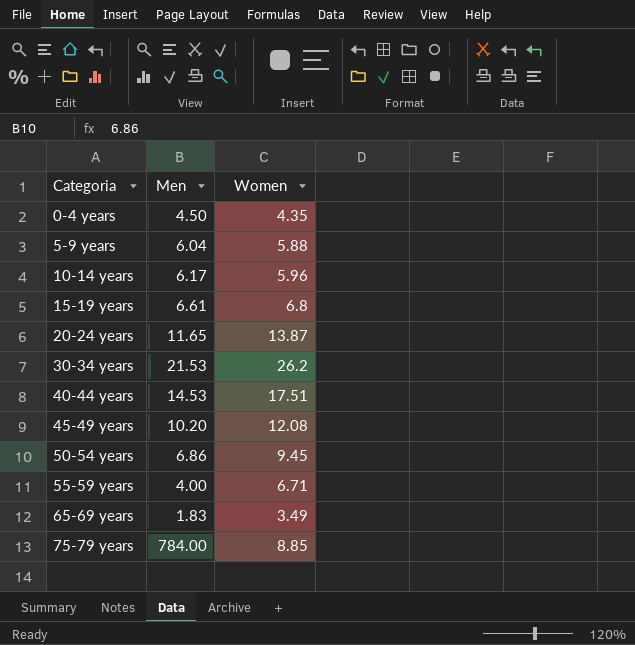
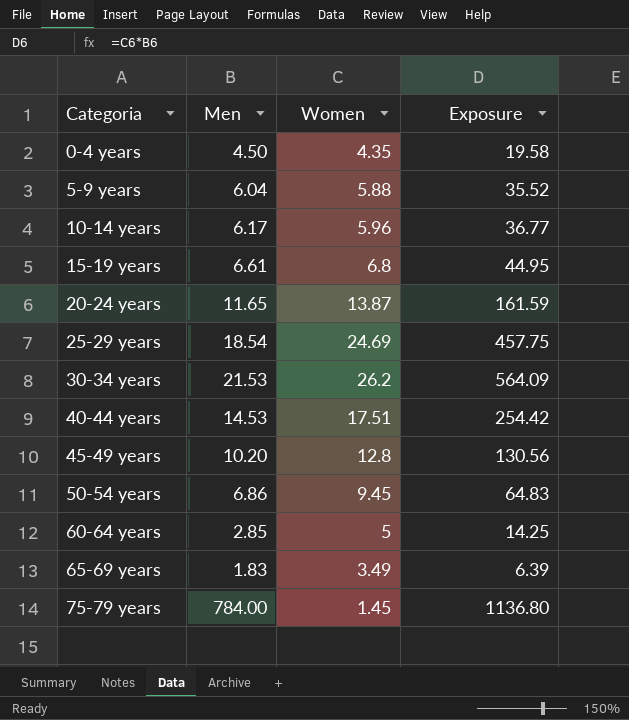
column Exposure | formula: none -> [Men] * [Women]
row 55-59 years: 4.00 | 6.71 -> none
row 25-29 years: none -> 18.54 | 24.69 | 457.75
45-49 years | Women: 12.08 -> 12.8
row 60-64 years: none -> 2.85 | 5 | 14.25
75-79 years | Women: 8.85 -> 1.45

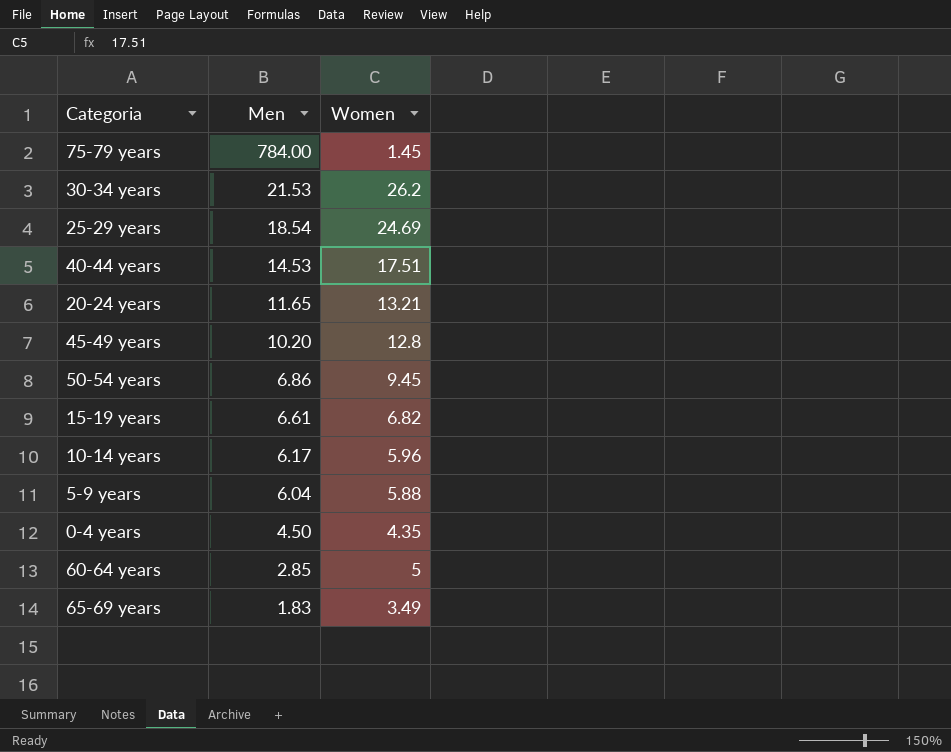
row order: Categoria ascending -> Men descending
column Exposure | formula: [Men] * [Women] -> none
20-24 years | Women: 13.87 -> 13.21
15-19 years | Women: 6.8 -> 6.82

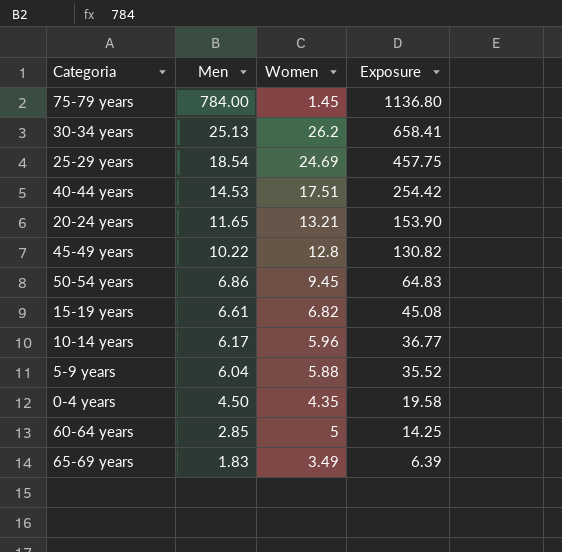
column Exposure | formula: none -> [Men] * [Women]
30-34 years | Men: 21.53 -> 25.13
45-49 years | Men: 10.20 -> 10.22

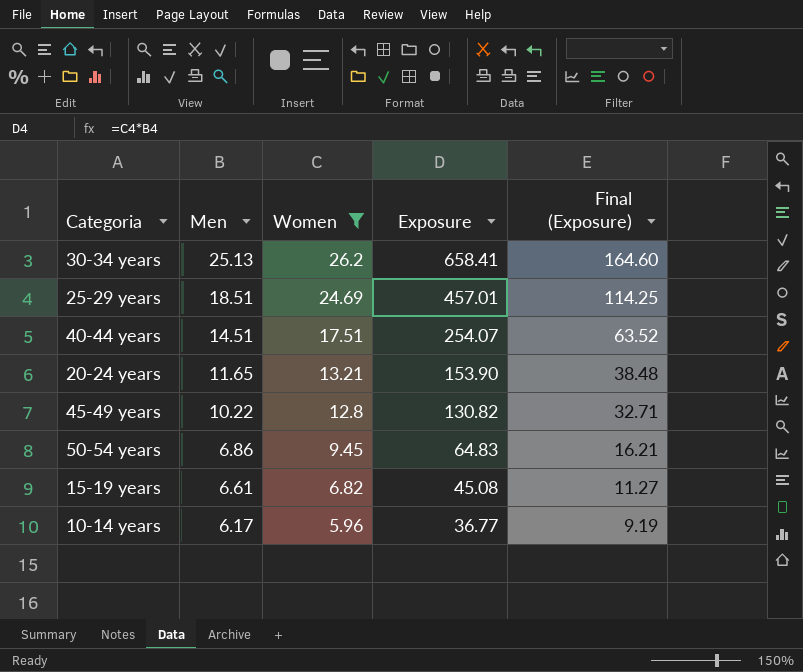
filter: none -> Women >= 5.96
column Final (Exposure) | formula: none -> [Exposure] * 0.25
25-29 years | Men: 18.54 -> 18.51
25-29 years | Exposure: 457.75 -> 457.01
40-44 years | Men: 14.53 -> 14.51
40-44 years | Exposure: 254.42 -> 254.07

